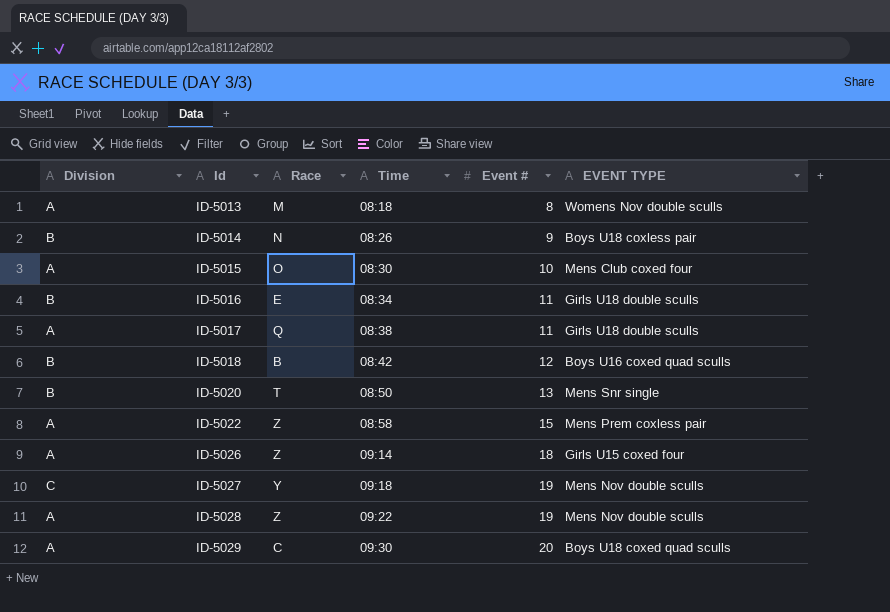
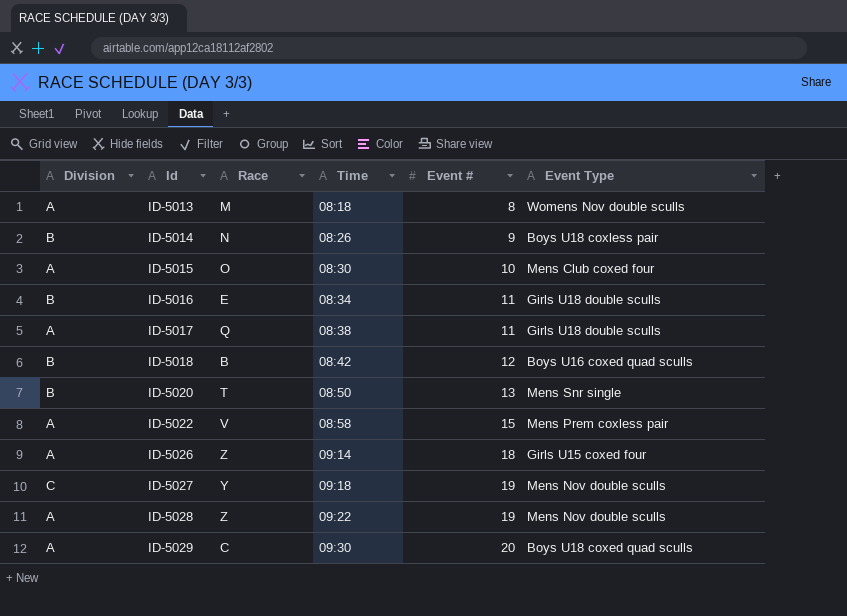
column name: EVENT TYPE -> Event Type
ID-5022 | Race: Z -> V

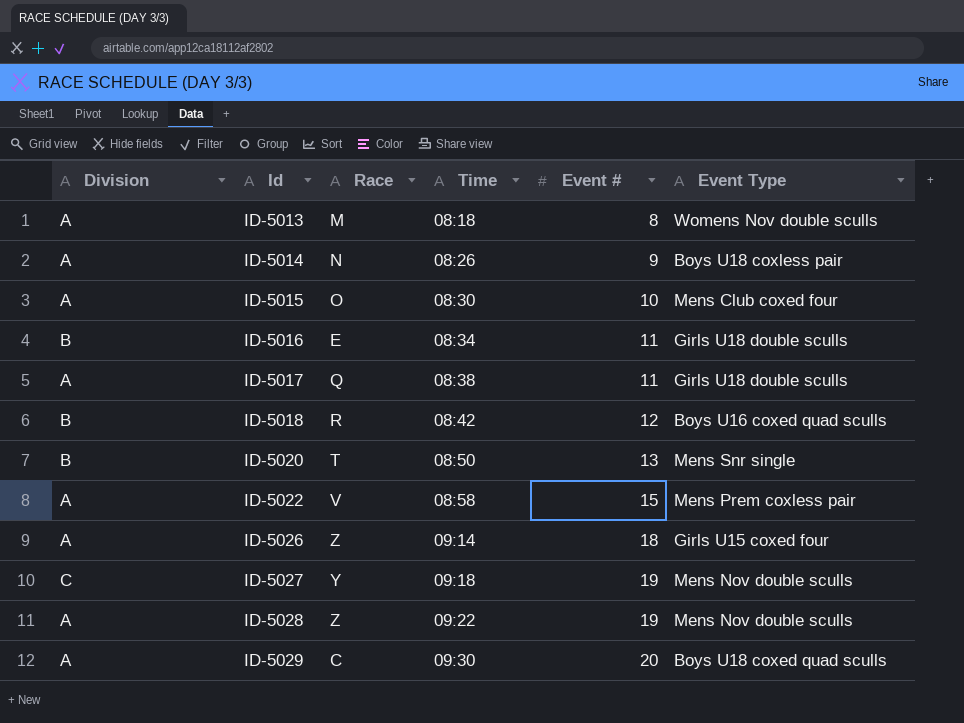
ID-5014 | Division: B -> A
ID-5018 | Race: B -> R

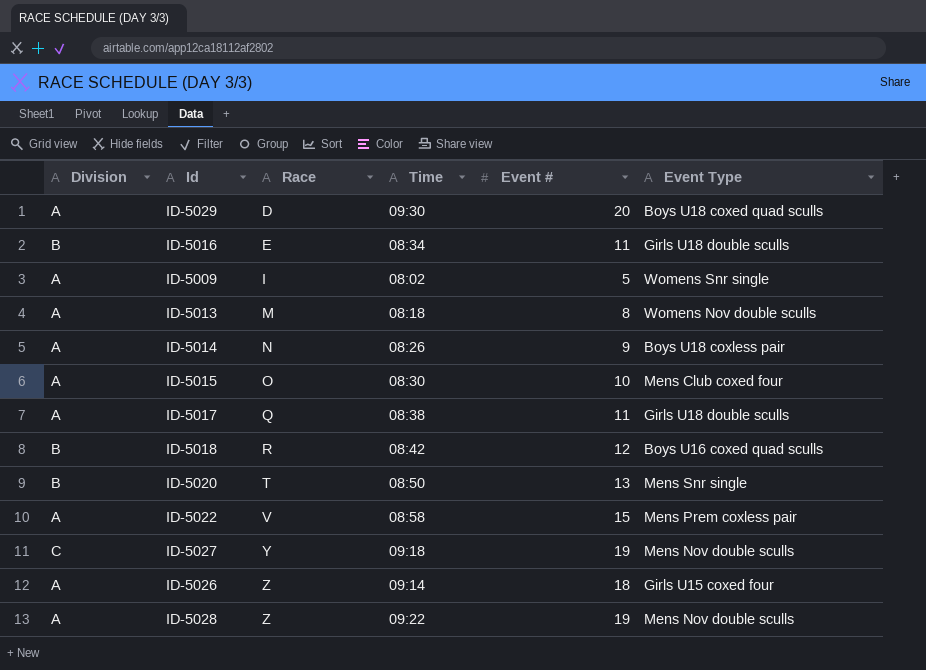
row order: Id ascending -> Race ascending
ID-5029 | Race: C -> D
row ID-5009: none -> A | I | 08:02 | 5 | Womens Snr single

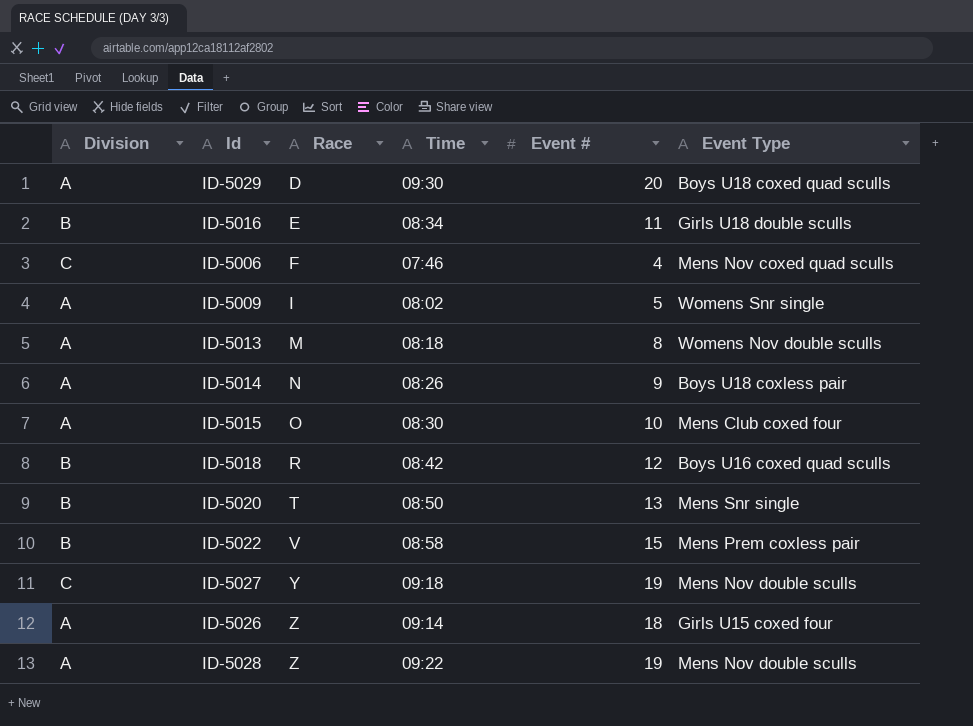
row ID-5017: A | Q | 08:38 | 11 | Girls U18 double sculls -> none
row ID-5006: none -> C | F | 07:46 | 4 | Mens Nov coxed quad sculls
ID-5022 | Division: A -> B

